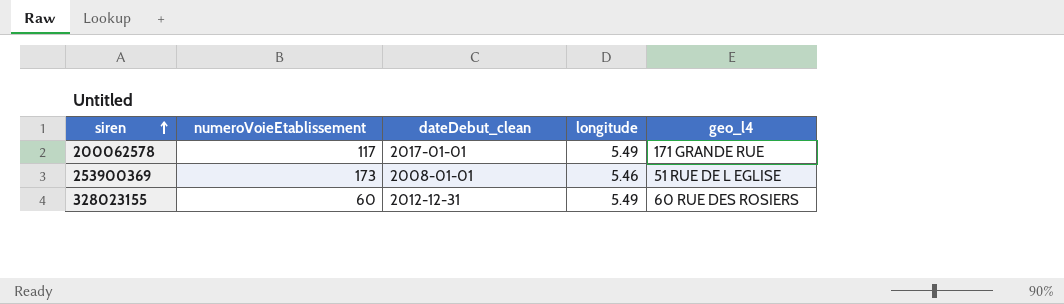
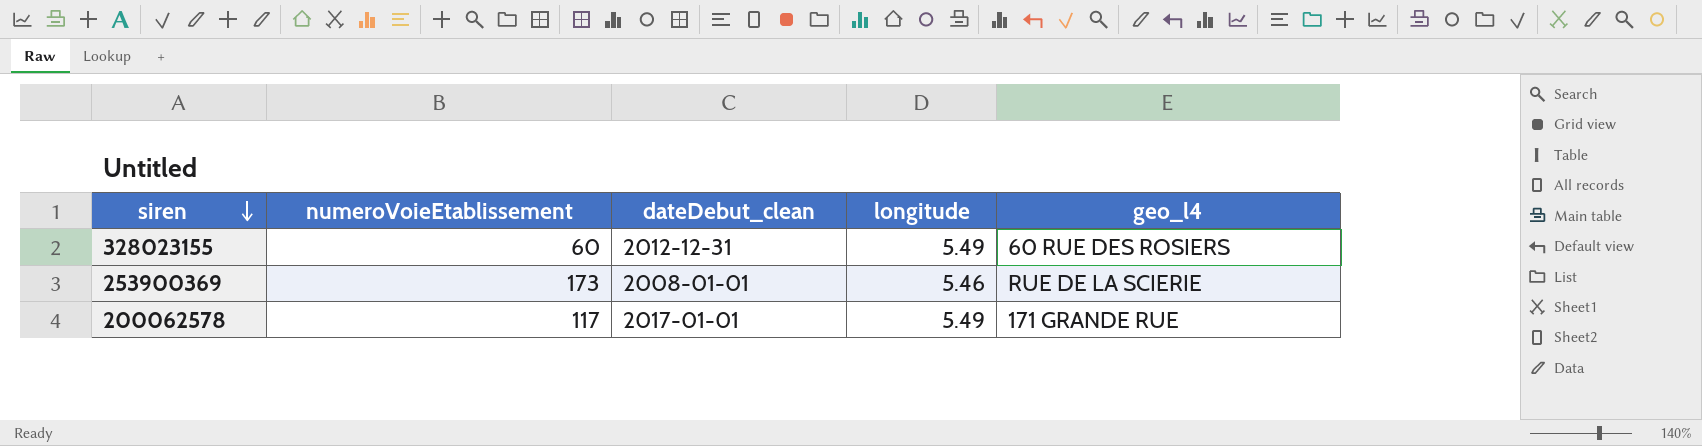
row order: siren ascending -> siren descending
253900369 | geo_l4: 51 RUE DE L EGLISE -> RUE DE LA SCIERIE

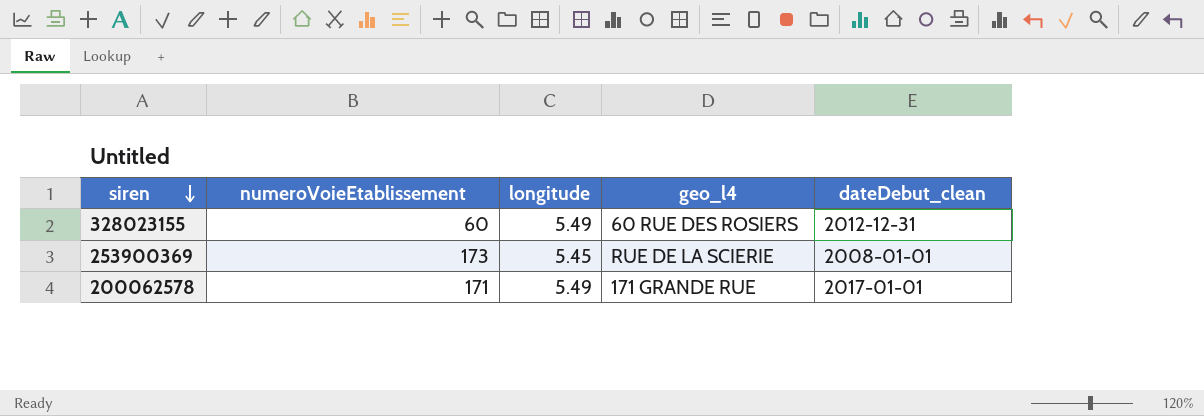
column dateDebut_clean | position: 3 -> 5
253900369 | longitude: 5.46 -> 5.45
200062578 | numeroVoieEtablissement: 117 -> 171

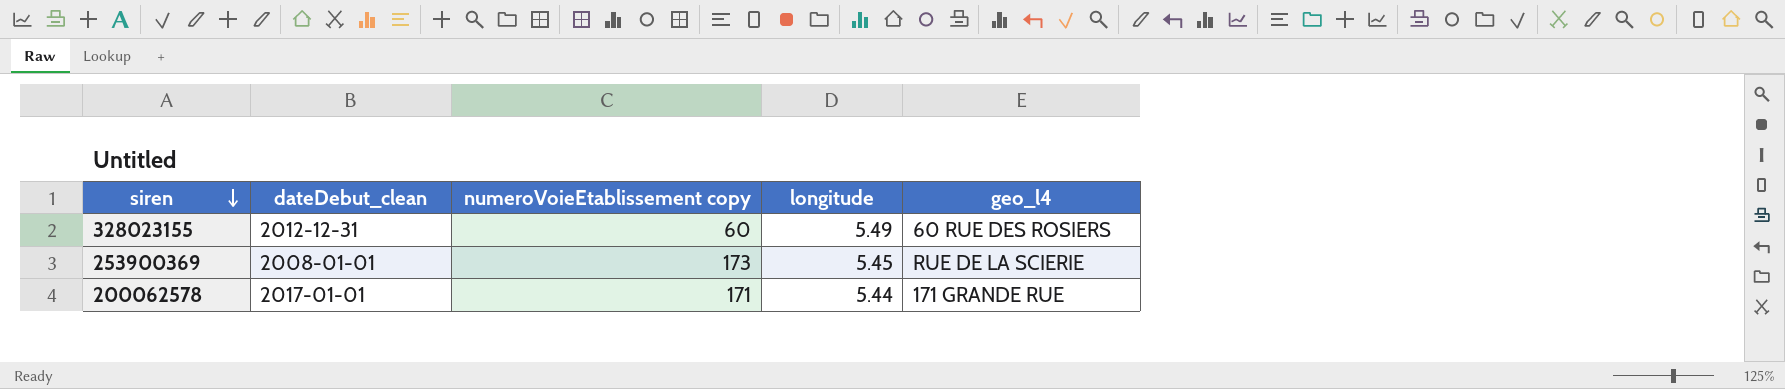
column dateDebut_clean | position: 5 -> 2
column name: numeroVoieEtablissement -> numeroVoieEtablissement copy
200062578 | longitude: 5.49 -> 5.44

